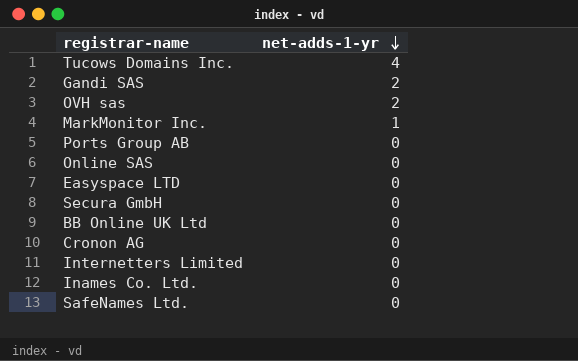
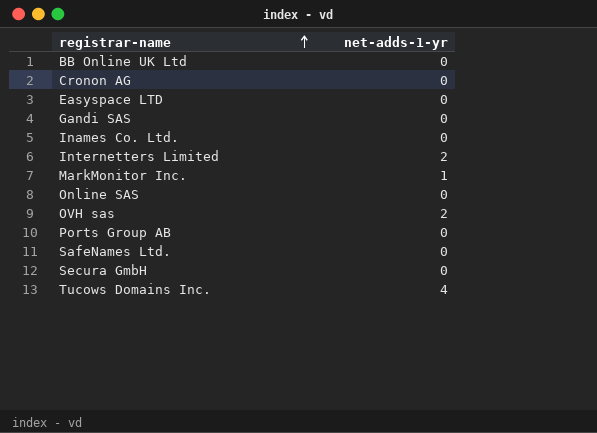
row order: net-adds-1-yr descending -> registrar-name ascending
Gandi SAS | net-adds-1-yr: 2 -> 0
Internetters Limited | net-adds-1-yr: 0 -> 2

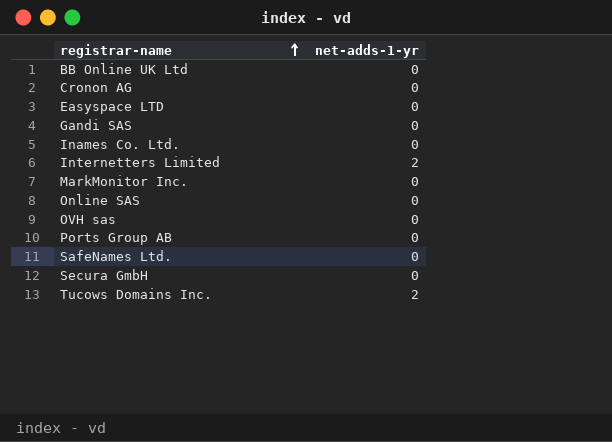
MarkMonitor Inc. | net-adds-1-yr: 1 -> 0
OVH sas | net-adds-1-yr: 2 -> 0
Tucows Domains Inc. | net-adds-1-yr: 4 -> 2

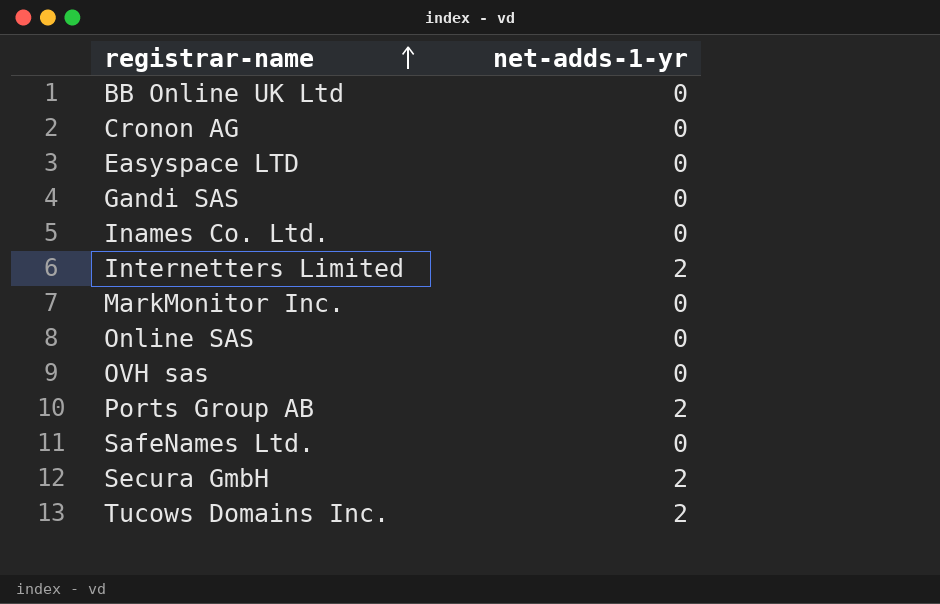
Ports Group AB | net-adds-1-yr: 0 -> 2
Secura GmbH | net-adds-1-yr: 0 -> 2

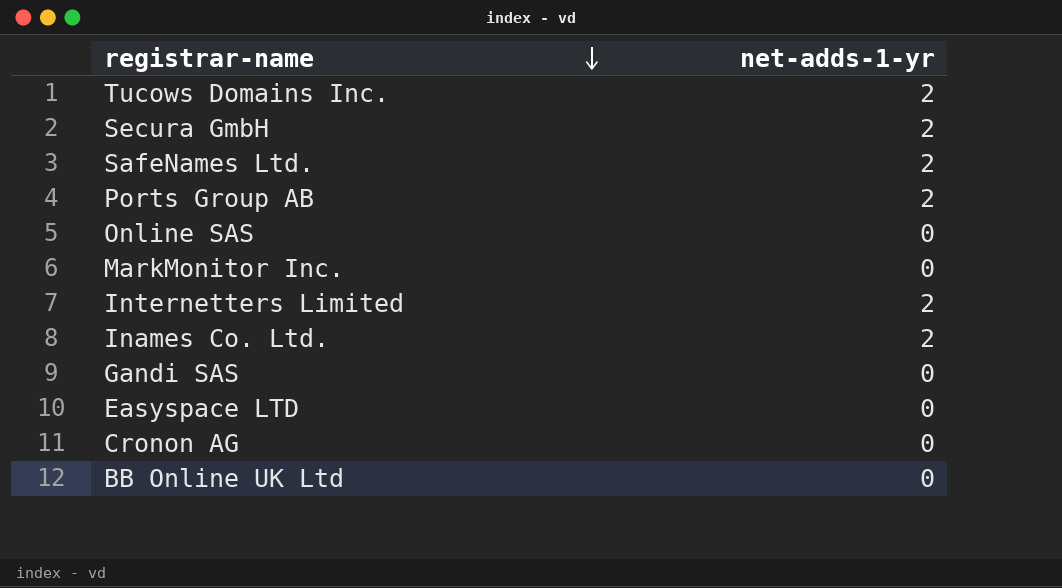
row order: registrar-name ascending -> registrar-name descending
row OVH sas: 0 -> none
SafeNames Ltd. | net-adds-1-yr: 0 -> 2
Inames Co. Ltd. | net-adds-1-yr: 0 -> 2

